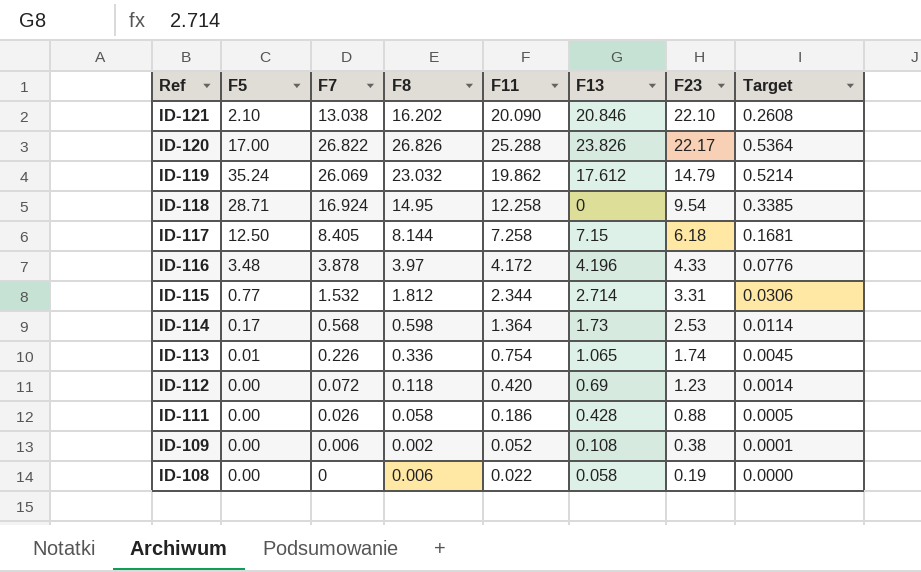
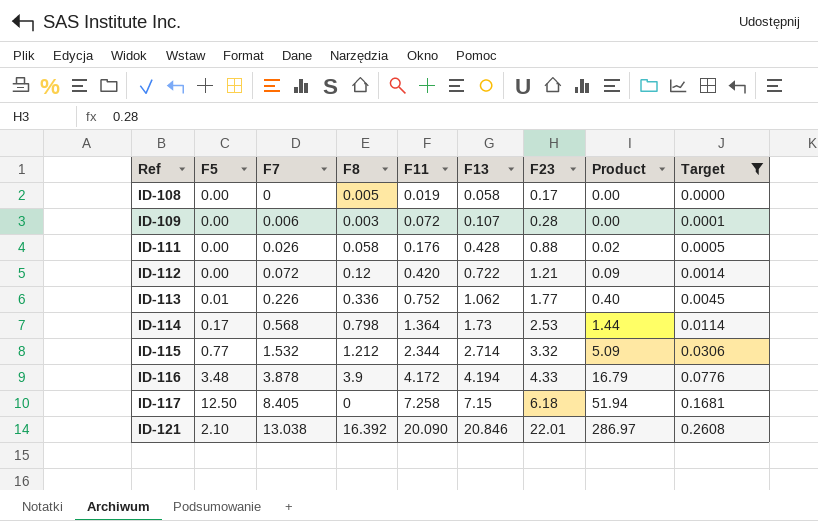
filter: none -> Target <= 0.2608
row order: Ref descending -> Ref ascending
column Product | formula: none -> [F7] * [F23]
ID-108 | F8: 0.006 -> 0.005
ID-108 | F11: 0.022 -> 0.019
ID-108 | F23: 0.19 -> 0.17
ID-109 | F8: 0.002 -> 0.003
ID-109 | F11: 0.052 -> 0.072
ID-109 | F13: 0.108 -> 0.107
ID-109 | F23: 0.38 -> 0.28
ID-111 | F11: 0.186 -> 0.176
ID-112 | F8: 0.118 -> 0.12
ID-112 | F13: 0.69 -> 0.722
ID-112 | F23: 1.23 -> 1.21
ID-113 | F11: 0.754 -> 0.752
ID-113 | F13: 1.065 -> 1.062
ID-113 | F23: 1.74 -> 1.77
ID-114 | F8: 0.598 -> 0.798
ID-115 | F8: 1.812 -> 1.212
ID-115 | F23: 3.31 -> 3.32
ID-116 | F8: 3.97 -> 3.9
ID-116 | F13: 4.196 -> 4.194
ID-117 | F8: 8.144 -> 0
ID-121 | F8: 16.202 -> 16.392
ID-121 | F23: 22.10 -> 22.01

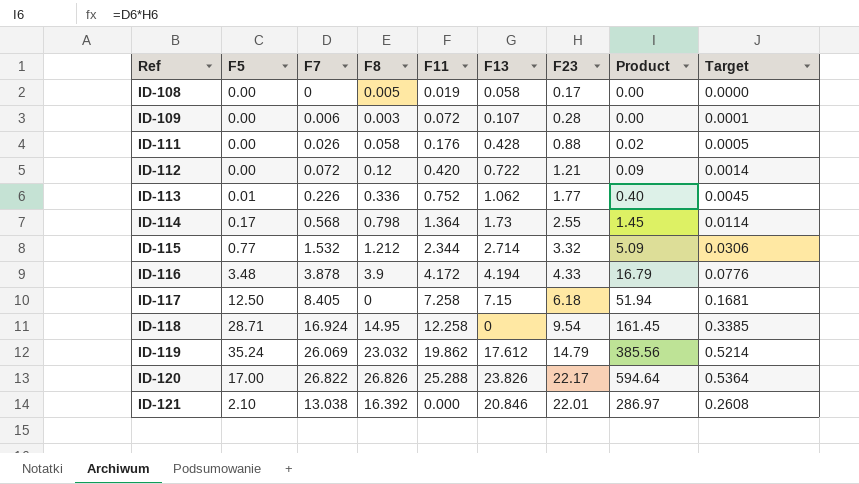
filter: Target <= 0.2608 -> none
ID-114 | F23: 2.53 -> 2.55
ID-114 | Product: 1.44 -> 1.45
ID-121 | F11: 20.090 -> 0.000

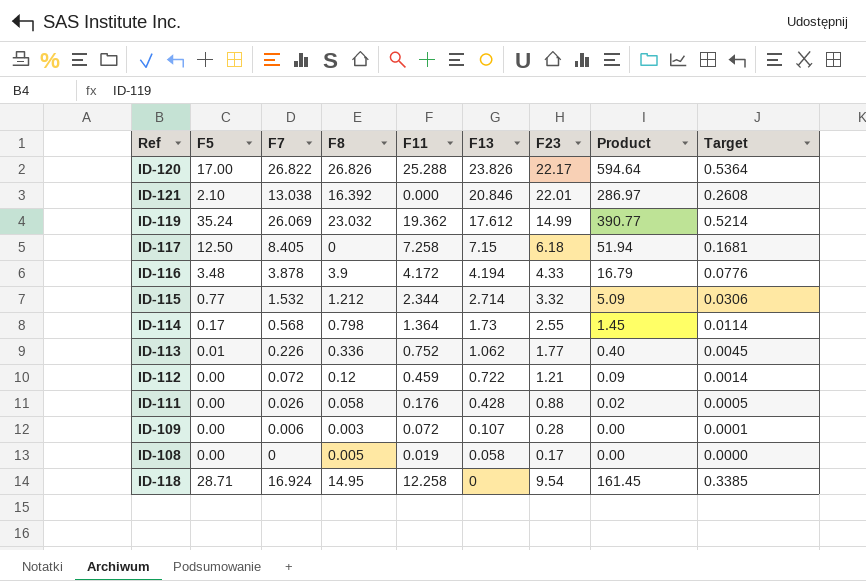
row order: Ref ascending -> F13 descending
ID-119 | F11: 19.862 -> 19.362
ID-119 | F23: 14.79 -> 14.99
ID-119 | Product: 385.56 -> 390.77
ID-112 | F11: 0.420 -> 0.459

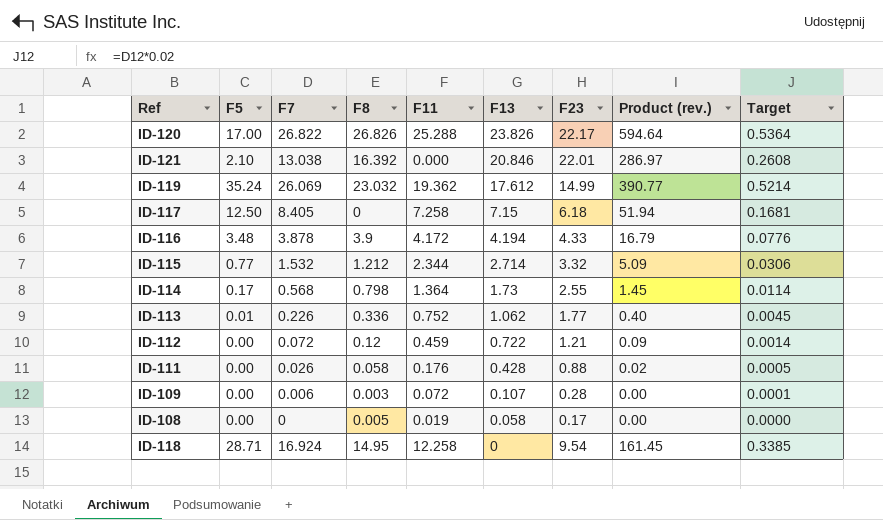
column name: Product -> Product (rev.)

